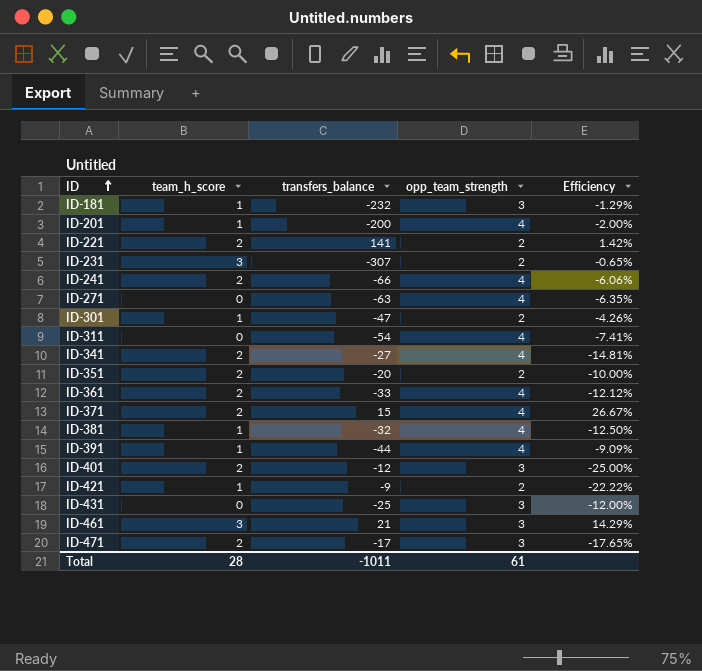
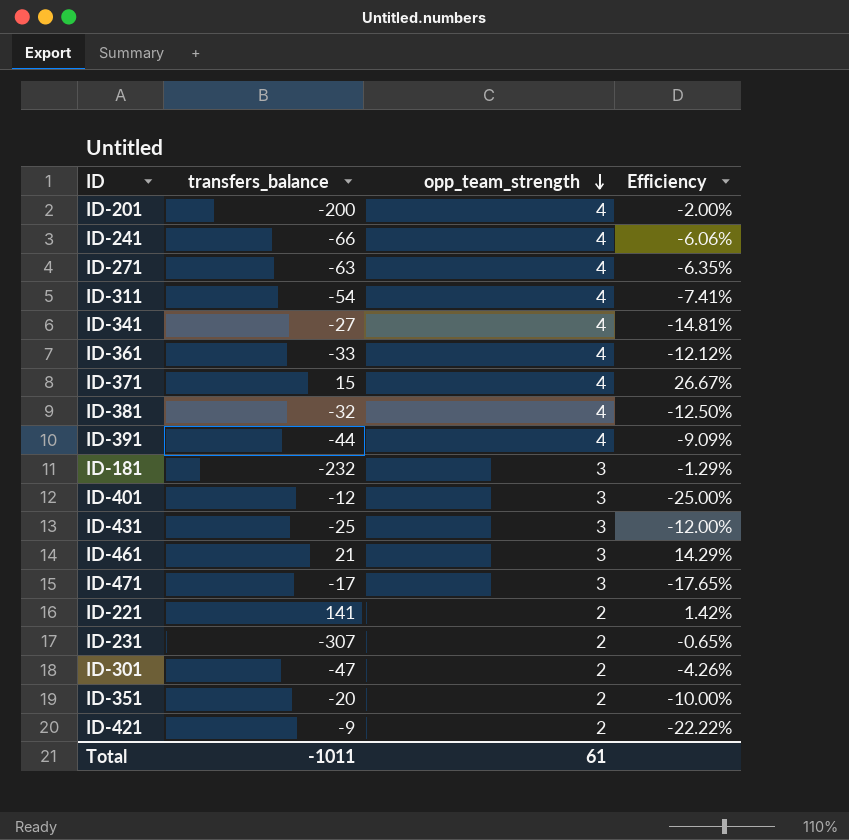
row order: ID ascending -> opp_team_strength descending
column team_h_score | position: 2 -> none

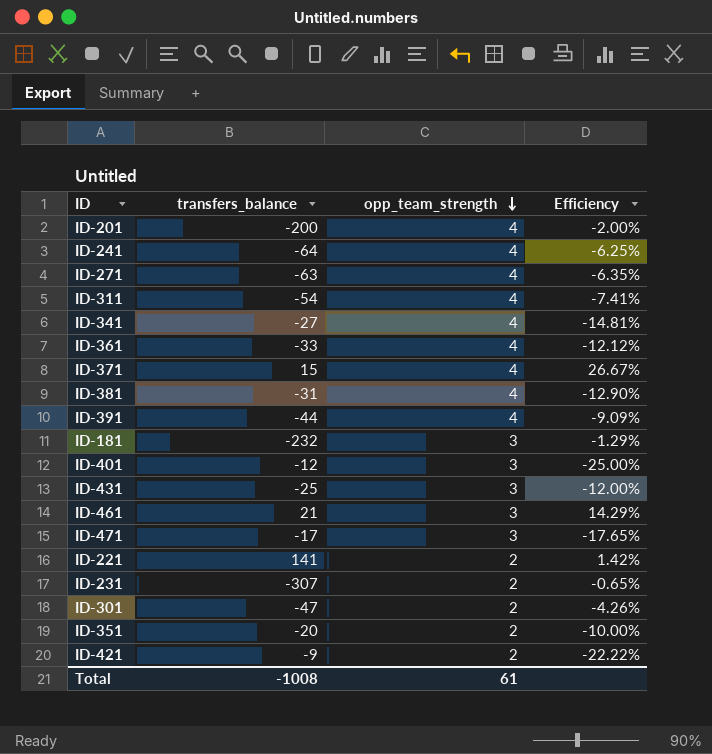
ID-241 | transfers_balance: -66 -> -64
ID-241 | Efficiency: -6.06% -> -6.25%
ID-381 | transfers_balance: -32 -> -31
ID-381 | Efficiency: -12.50% -> -12.90%
Total | transfers_balance: -1011 -> -1008

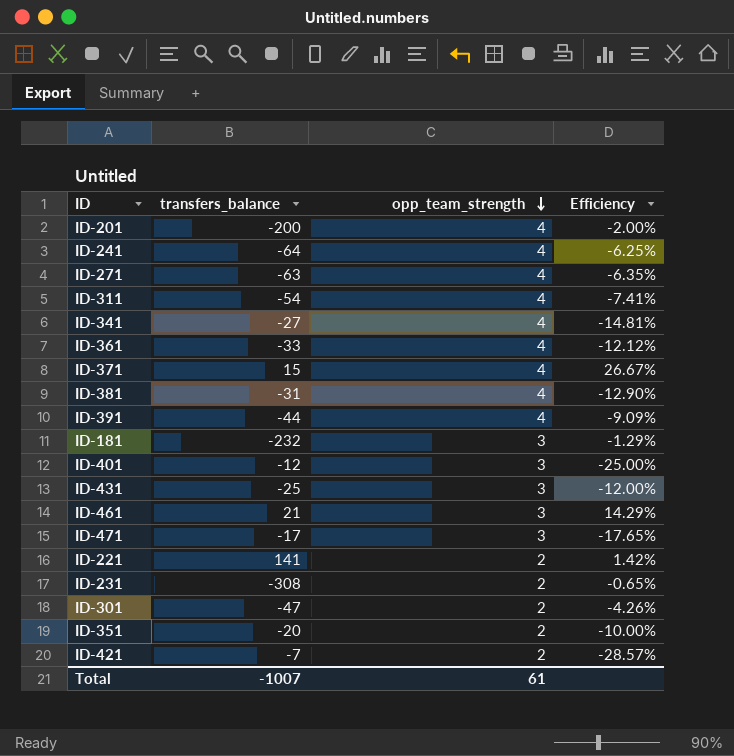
ID-231 | transfers_balance: -307 -> -308
ID-421 | transfers_balance: -9 -> -7
ID-421 | Efficiency: -22.22% -> -28.57%
Total | transfers_balance: -1008 -> -1007

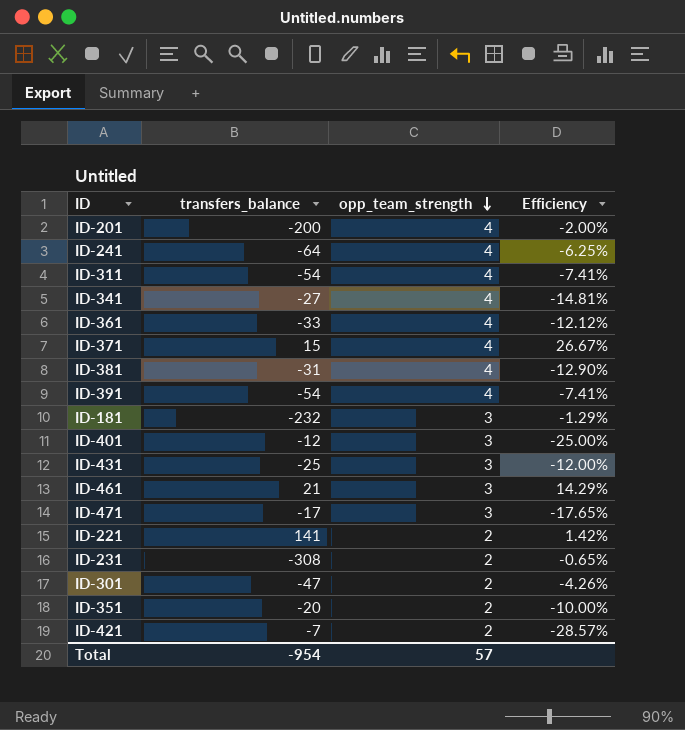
row ID-271: -63 | 4 | -6.35% -> none
ID-391 | transfers_balance: -44 -> -54
ID-391 | Efficiency: -9.09% -> -7.41%
Total | transfers_balance: -1007 -> -954
Total | opp_team_strength: 61 -> 57

